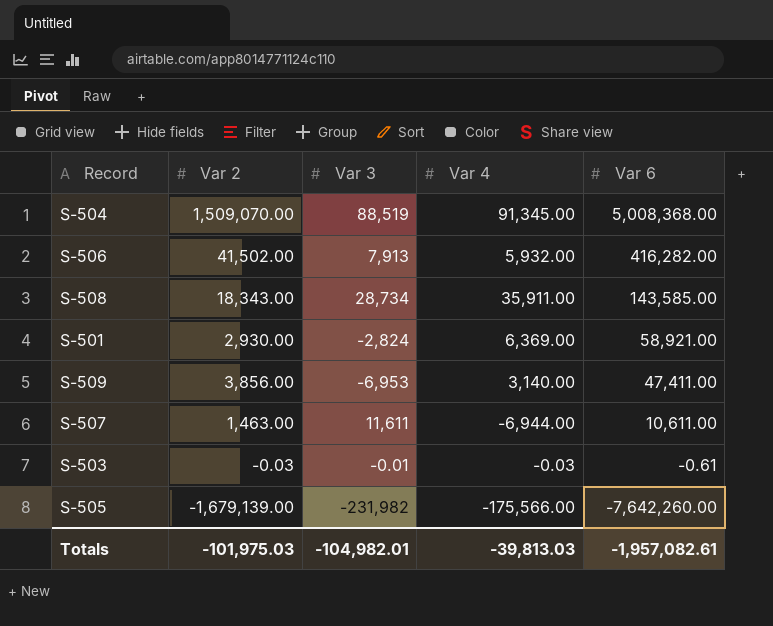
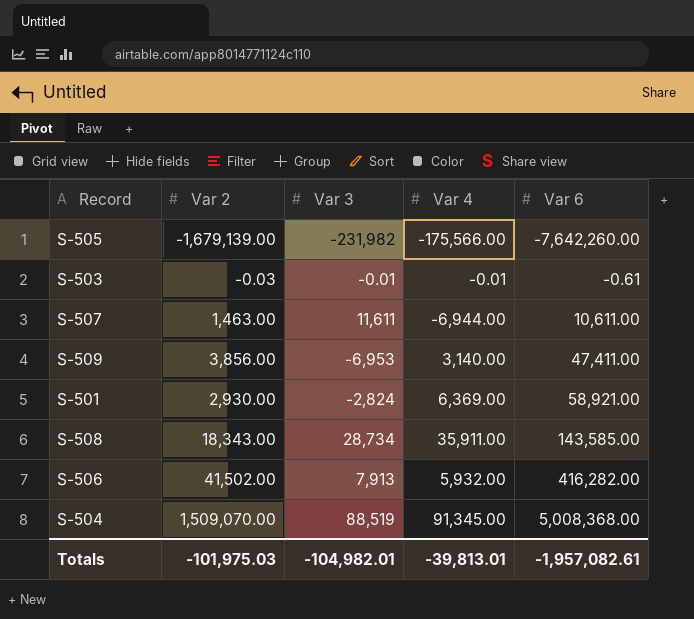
row order: Var 6 descending -> Var 6 ascending
S-503 | Var 4: -0.03 -> -0.01
Totals | Var 4: -39,813.03 -> -39,813.01

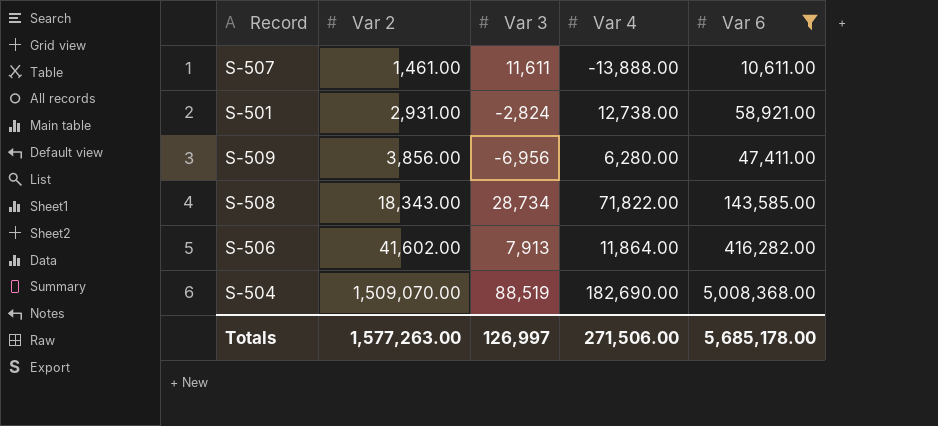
filter: none -> Var 6 >= 10,611.00
row order: Var 6 ascending -> Var 2 ascending
S-507 | Var 2: 1,463.00 -> 1,461.00
S-507 | Var 4: -6,944.00 -> -13,888.00
S-501 | Var 2: 2,930.00 -> 2,931.00
S-501 | Var 4: 6,369.00 -> 12,738.00
S-509 | Var 3: -6,953 -> -6,956
S-509 | Var 4: 3,140.00 -> 6,280.00
S-508 | Var 4: 35,911.00 -> 71,822.00
S-506 | Var 2: 41,502.00 -> 41,602.00
S-506 | Var 4: 5,932.00 -> 11,864.00
S-504 | Var 4: 91,345.00 -> 182,690.00
Totals | Var 2: -101,975.03 -> 1,577,263.00
Totals | Var 3: -104,982.01 -> 126,997
Totals | Var 4: -39,813.01 -> 271,506.00
Totals | Var 6: -1,957,082.61 -> 5,685,178.00

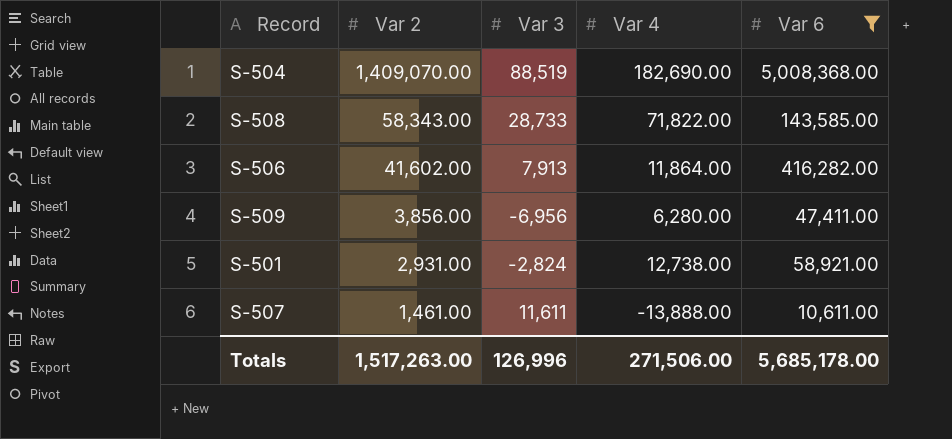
row order: Var 2 ascending -> Var 2 descending
S-504 | Var 2: 1,509,070.00 -> 1,409,070.00
S-508 | Var 2: 18,343.00 -> 58,343.00
S-508 | Var 3: 28,734 -> 28,733
Totals | Var 2: 1,577,263.00 -> 1,517,263.00
Totals | Var 3: 126,997 -> 126,996

